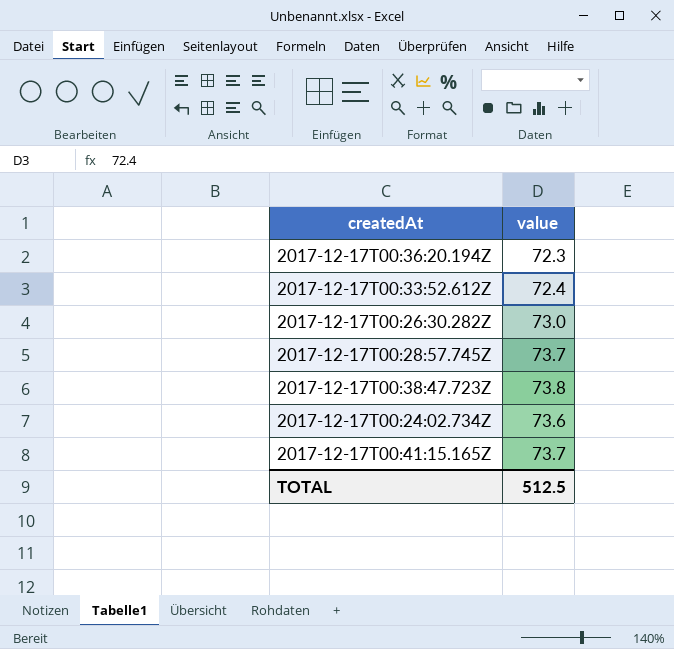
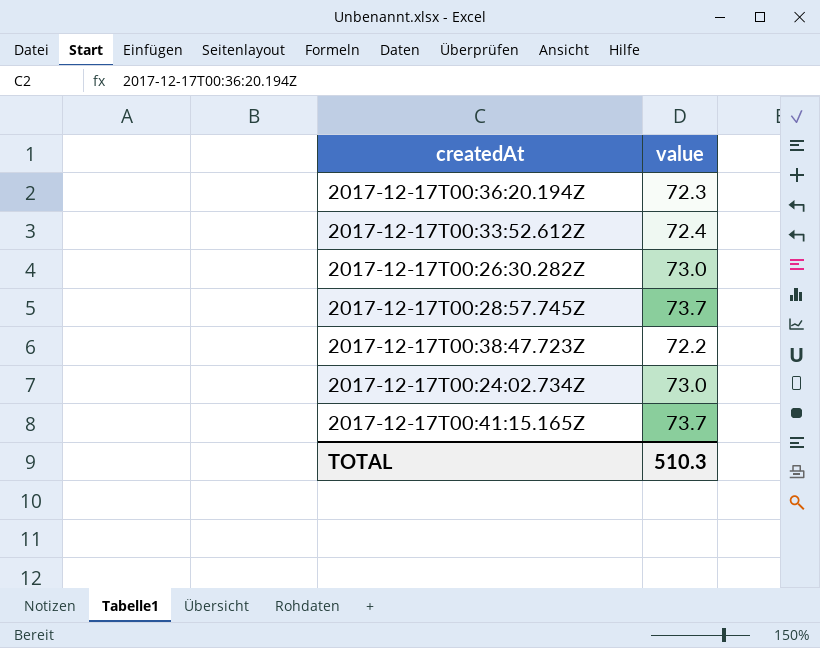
2017-12-17T00:38:47.723Z | value: 73.8 -> 72.2
2017-12-17T00:24:02.734Z | value: 73.6 -> 73.0
TOTAL | value: 512.5 -> 510.3

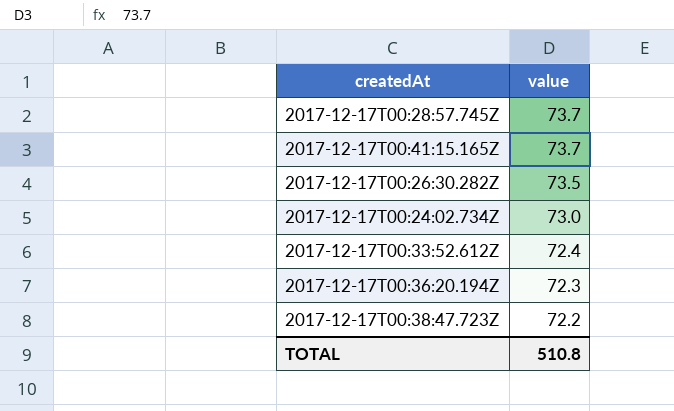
row order: none -> value descending
2017-12-17T00:26:30.282Z | value: 73.0 -> 73.5
TOTAL | value: 510.3 -> 510.8

